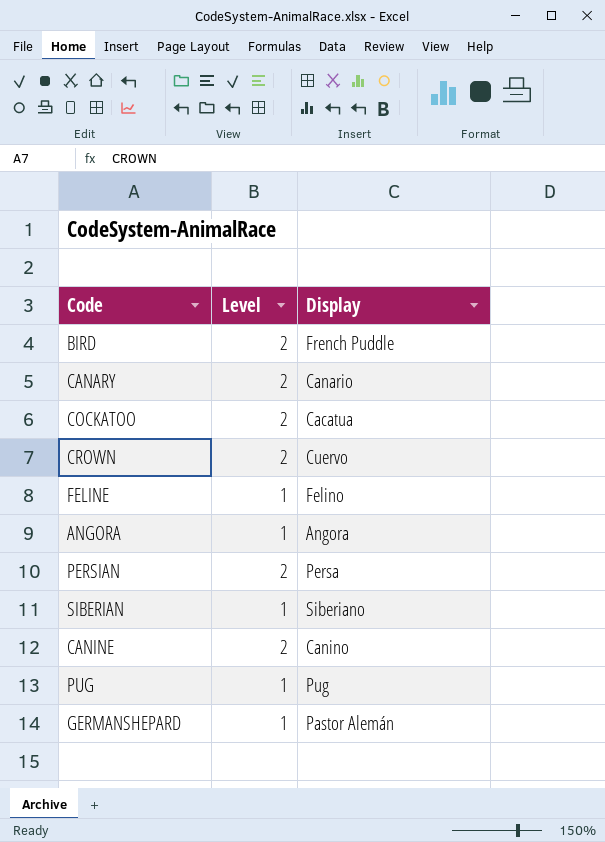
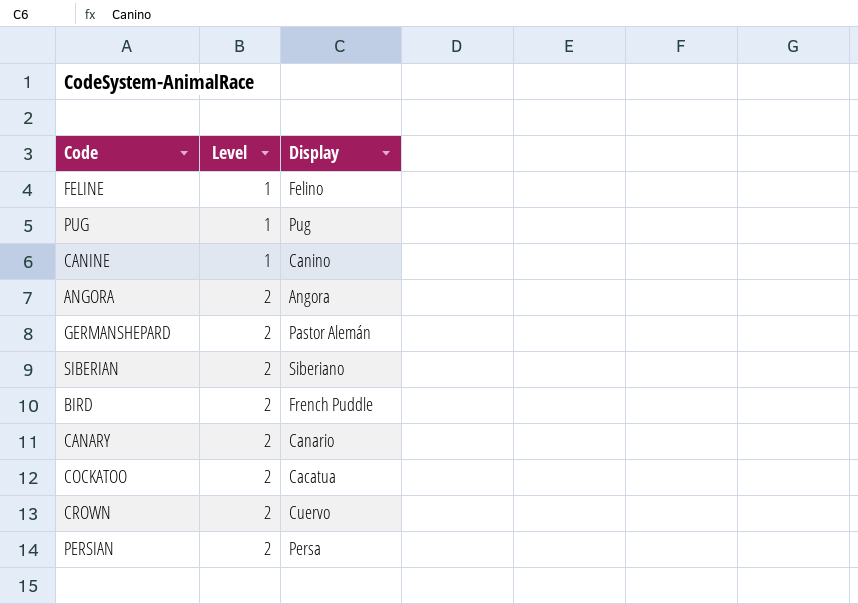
row order: none -> Level ascending
CANINE | Level: 2 -> 1
ANGORA | Level: 1 -> 2
GERMANSHEPARD | Level: 1 -> 2
SIBERIAN | Level: 1 -> 2

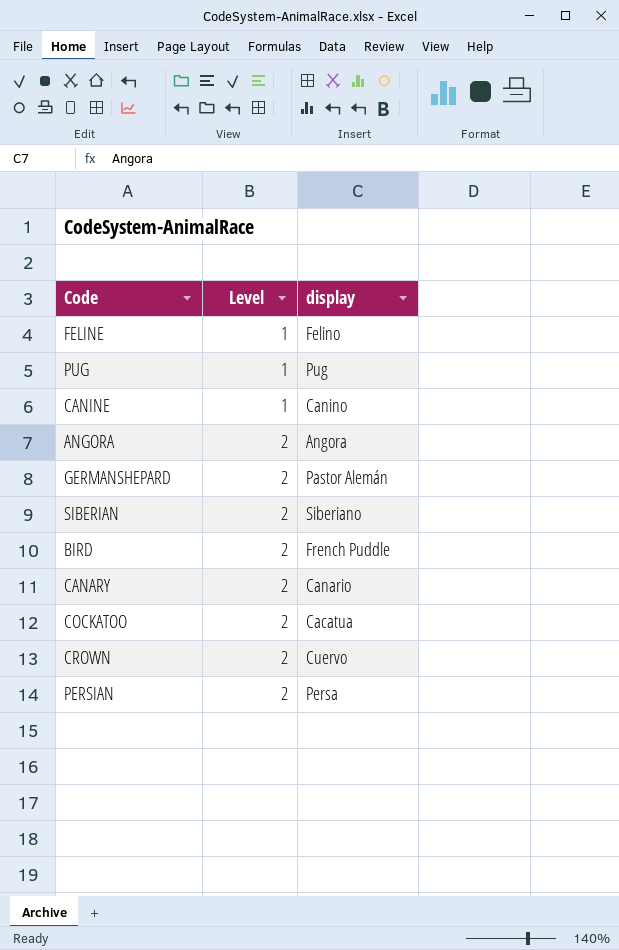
column name: Display -> display

